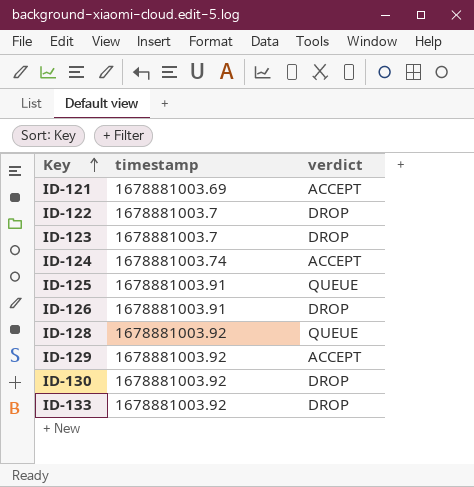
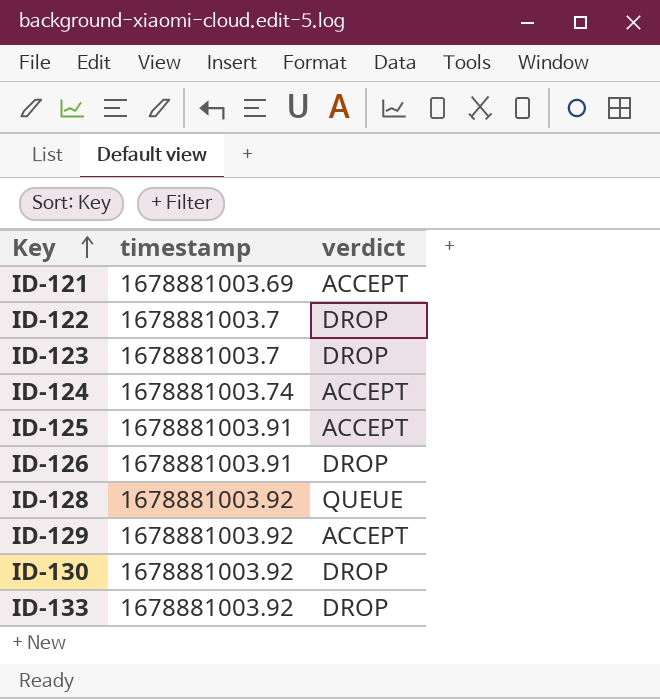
ID-125 | verdict: QUEUE -> ACCEPT

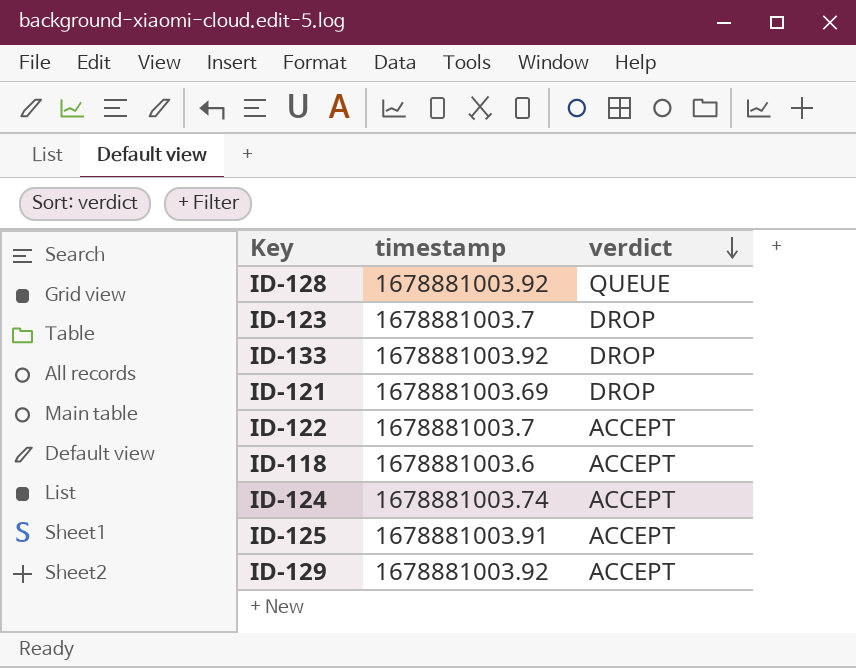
row order: Key ascending -> verdict descending
row ID-126: 1678881003.91 | DROP -> none
row ID-130: 1678881003.92 | DROP -> none
ID-121 | verdict: ACCEPT -> DROP
ID-122 | verdict: DROP -> ACCEPT
row ID-118: none -> 1678881003.6 | ACCEPT

